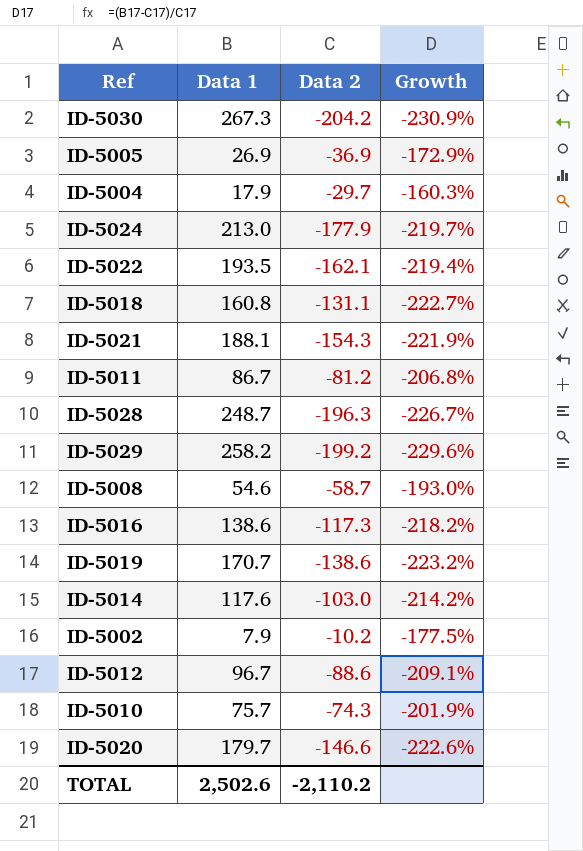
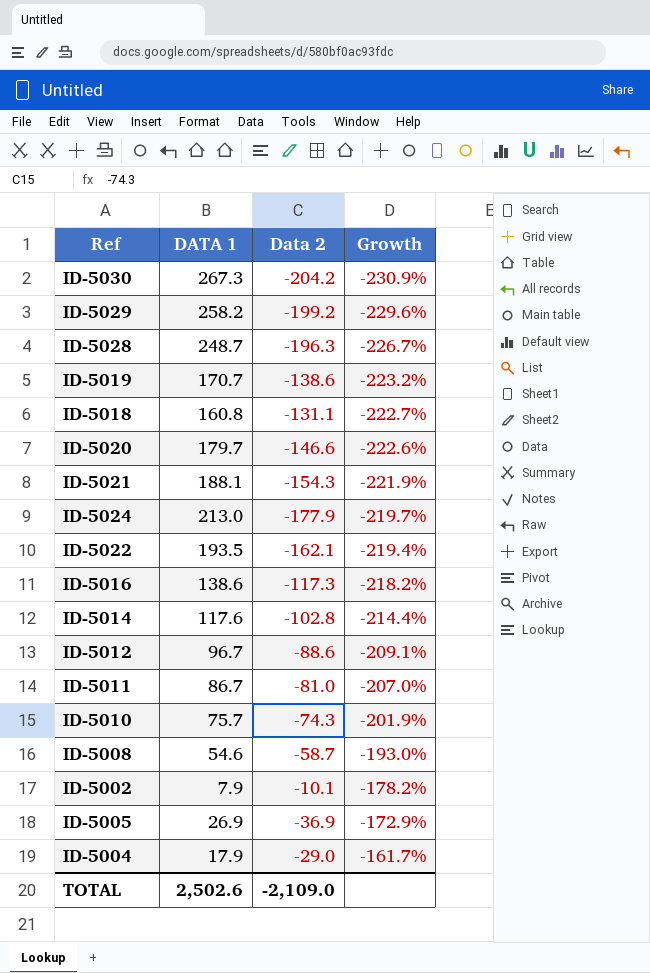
row order: none -> Growth ascending
column name: Data 1 -> DATA 1
ID-5014 | Data 2: -103.0 -> -102.8
ID-5014 | Growth: -214.2% -> -214.4%
ID-5011 | Data 2: -81.2 -> -81.0
ID-5011 | Growth: -206.8% -> -207.0%
ID-5002 | Data 2: -10.2 -> -10.1
ID-5002 | Growth: -177.5% -> -178.2%
ID-5004 | Data 2: -29.7 -> -29.0
ID-5004 | Growth: -160.3% -> -161.7%
TOTAL | Data 2: -2,110.2 -> -2,109.0

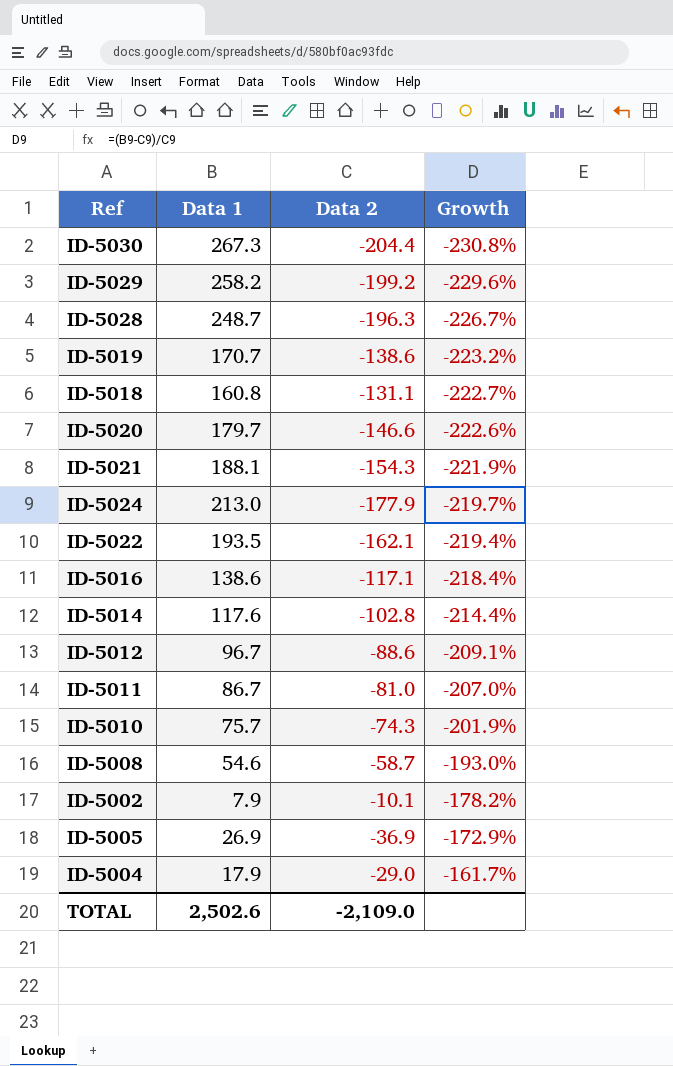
column name: DATA 1 -> Data 1
ID-5030 | Data 2: -204.2 -> -204.4
ID-5030 | Growth: -230.9% -> -230.8%
ID-5016 | Data 2: -117.3 -> -117.1
ID-5016 | Growth: -218.2% -> -218.4%

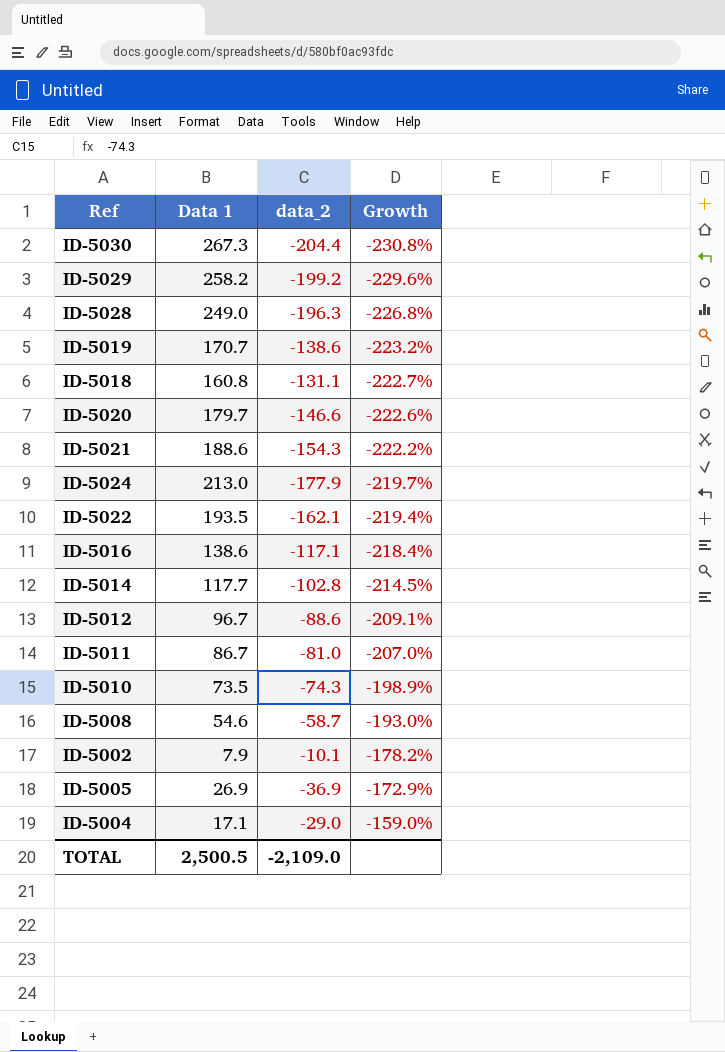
column name: Data 2 -> data_2
ID-5028 | Data 1: 248.7 -> 249.0
ID-5028 | Growth: -226.7% -> -226.8%
ID-5021 | Data 1: 188.1 -> 188.6
ID-5021 | Growth: -221.9% -> -222.2%
ID-5014 | Data 1: 117.6 -> 117.7
ID-5014 | Growth: -214.4% -> -214.5%
ID-5010 | Data 1: 75.7 -> 73.5
ID-5010 | Growth: -201.9% -> -198.9%
ID-5004 | Data 1: 17.9 -> 17.1
ID-5004 | Growth: -161.7% -> -159.0%
TOTAL | Data 1: 2,502.6 -> 2,500.5

